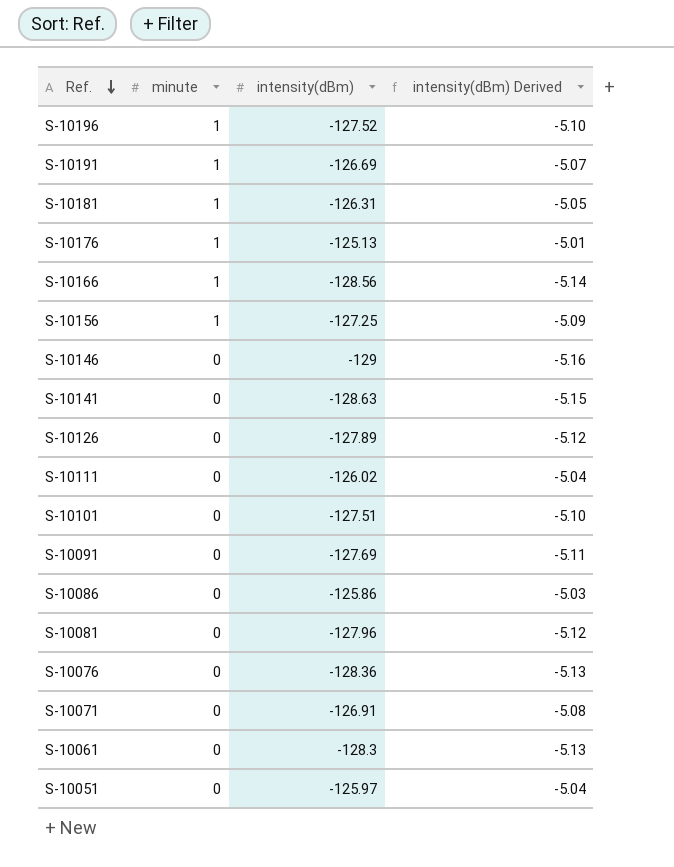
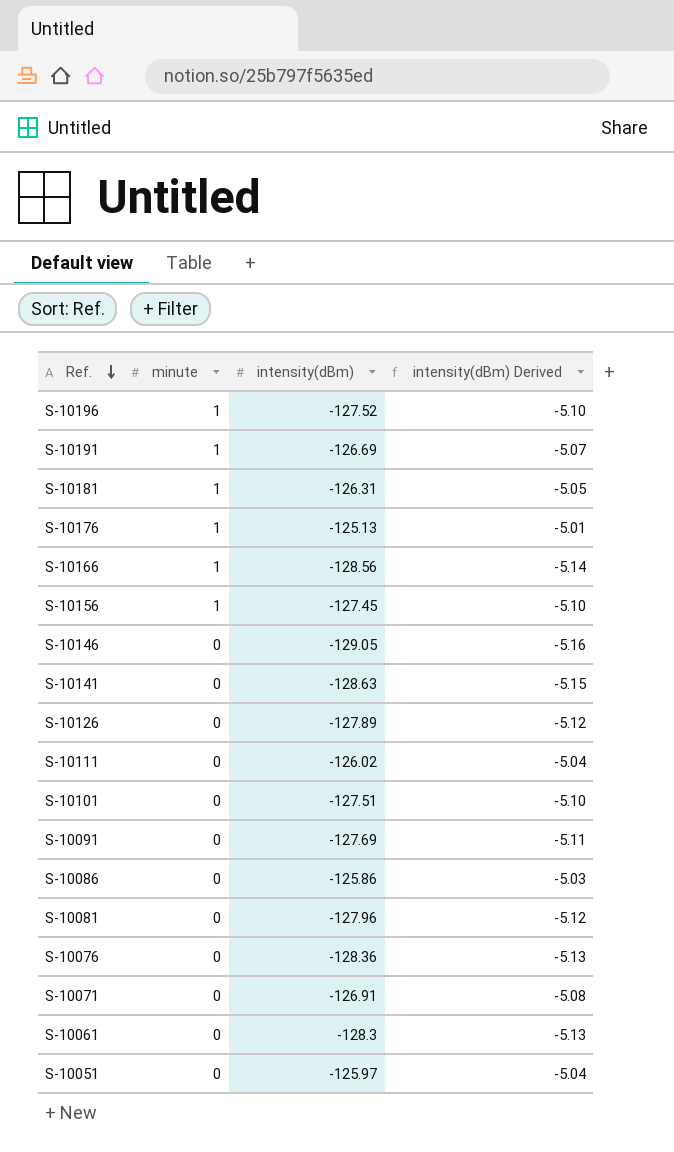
S-10156 | intensity(dBm): -127.25 -> -127.45
S-10156 | intensity(dBm) Derived: -5.09 -> -5.10
S-10146 | intensity(dBm): -129 -> -129.05

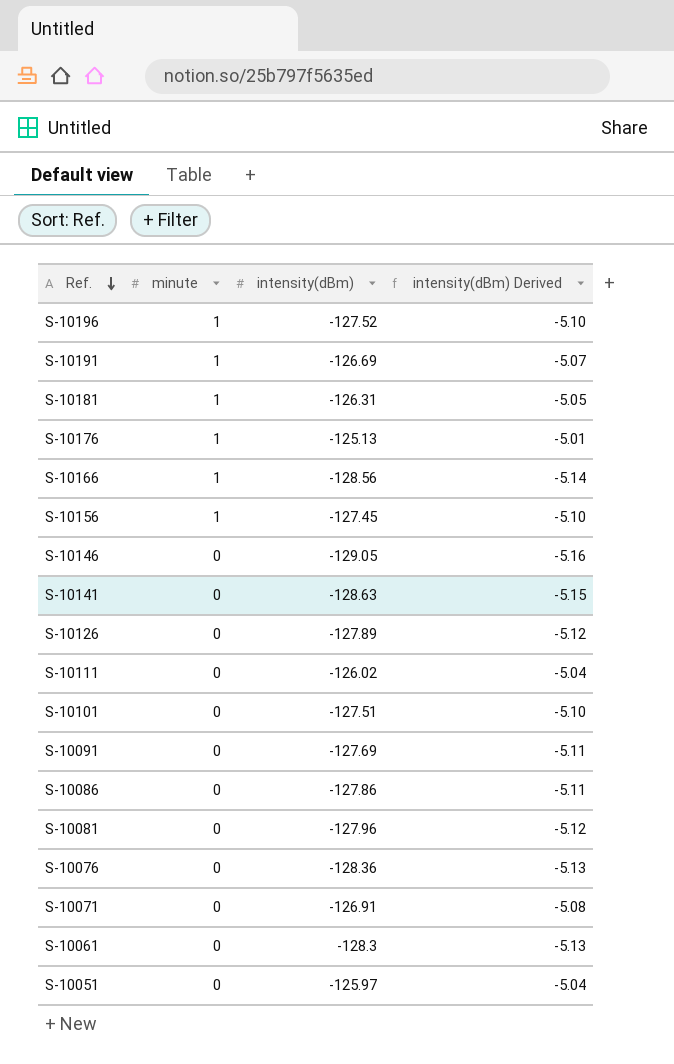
S-10086 | intensity(dBm): -125.86 -> -127.86
S-10086 | intensity(dBm) Derived: -5.03 -> -5.11

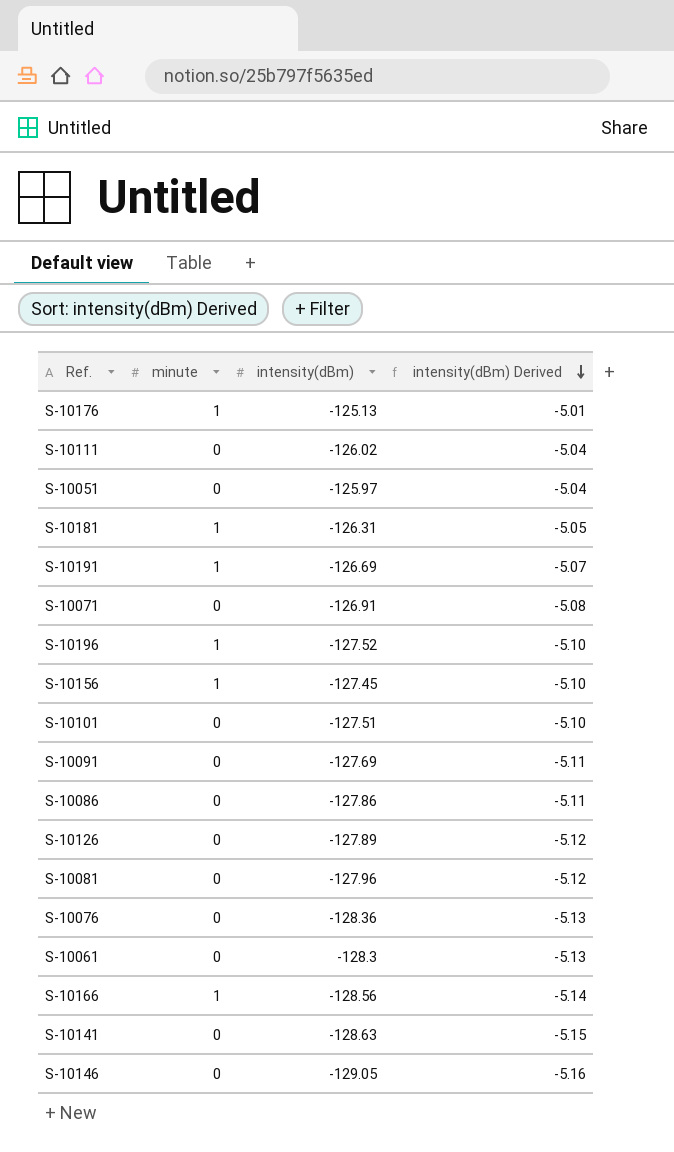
row order: Ref. descending -> intensity(dBm) Derived descending

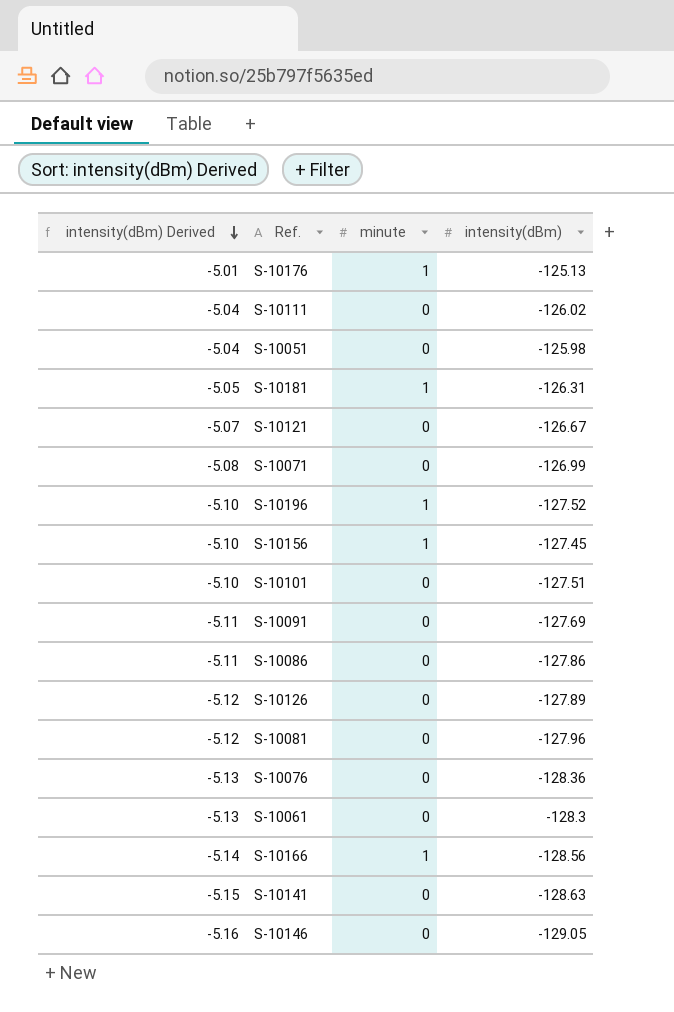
column intensity(dBm) Derived | position: 4 -> 1
row S-10191: 1 | -126.69 | -5.07 -> none
S-10051 | intensity(dBm): -125.97 -> -125.98
row S-10121: none -> -5.07 | 0 | -126.67
S-10071 | intensity(dBm): -126.91 -> -126.99

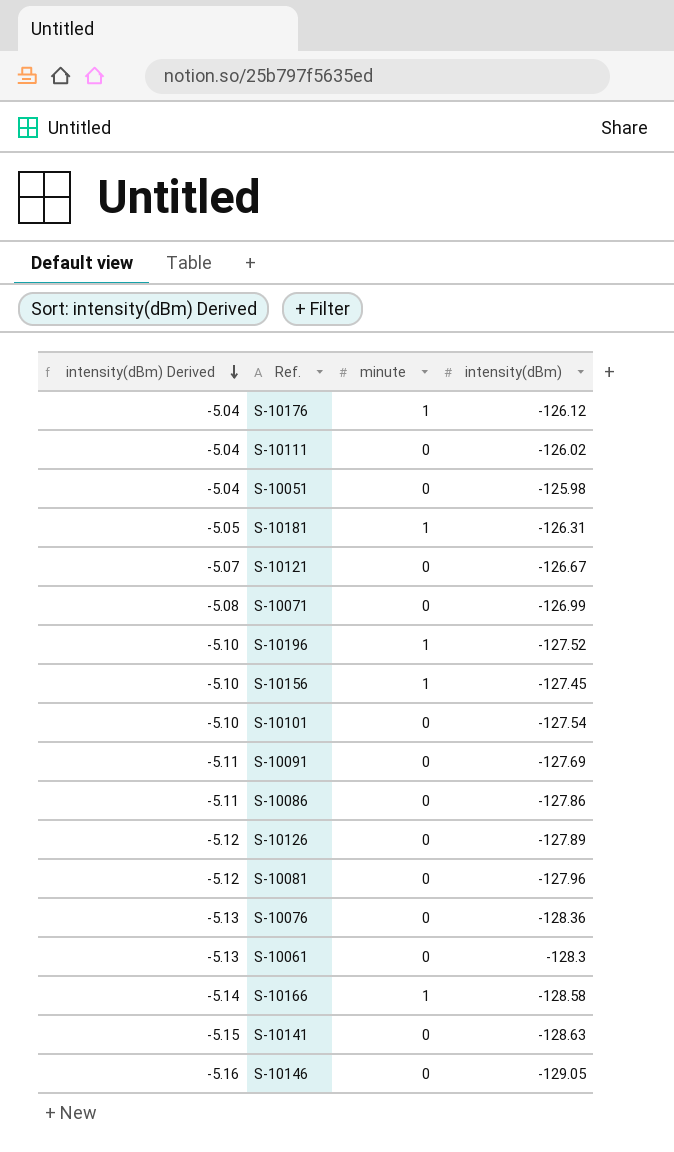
S-10176 | intensity(dBm) Derived: -5.01 -> -5.04
S-10176 | intensity(dBm): -125.13 -> -126.12
S-10101 | intensity(dBm): -127.51 -> -127.54
S-10166 | intensity(dBm): -128.56 -> -128.58

